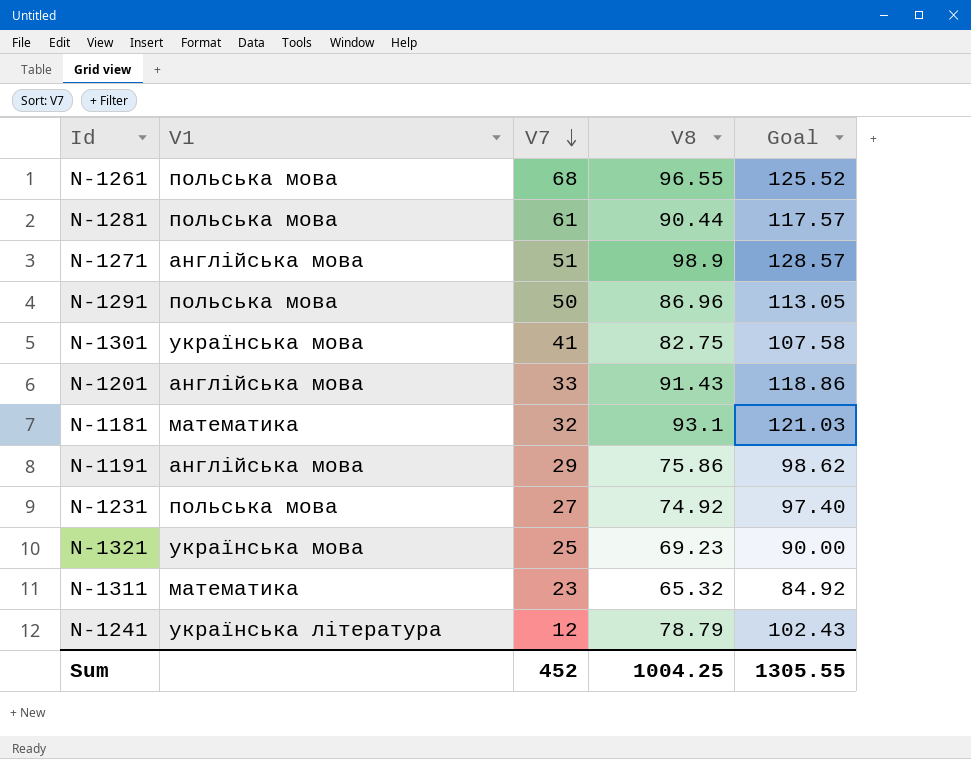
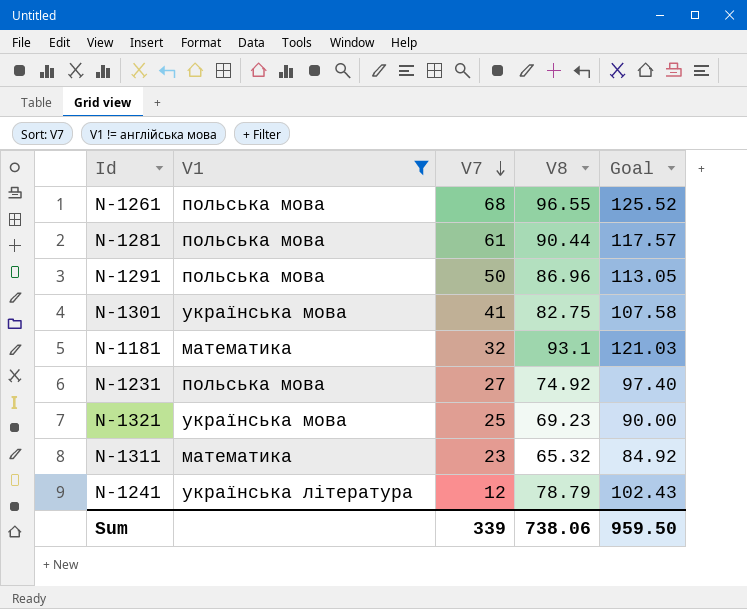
filter: none -> V1 != англійська мова
Sum | V7: 452 -> 339
Sum | V8: 1004.25 -> 738.06
Sum | Goal: 1305.55 -> 959.50

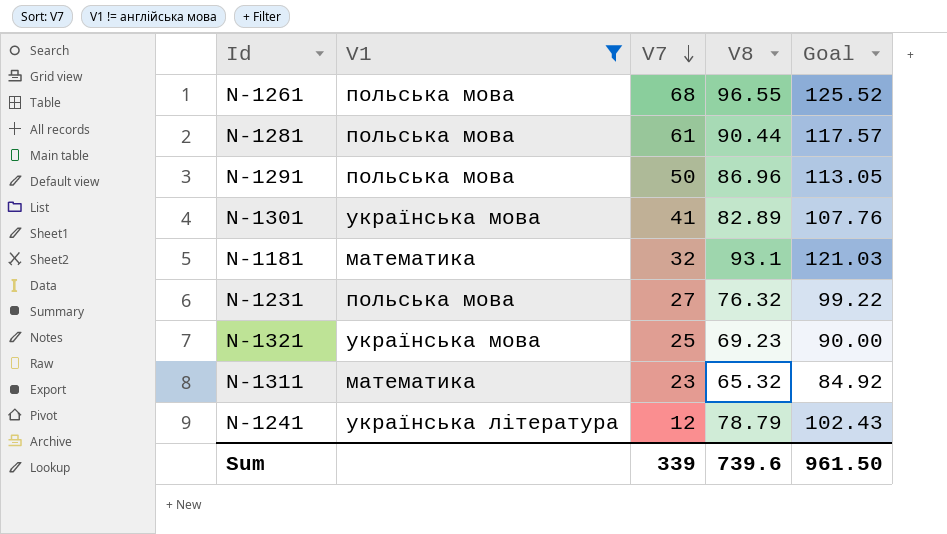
N-1301 | V8: 82.75 -> 82.89
N-1301 | Goal: 107.58 -> 107.76
N-1231 | V8: 74.92 -> 76.32
N-1231 | Goal: 97.40 -> 99.22
Sum | V8: 738.06 -> 739.6
Sum | Goal: 959.50 -> 961.50

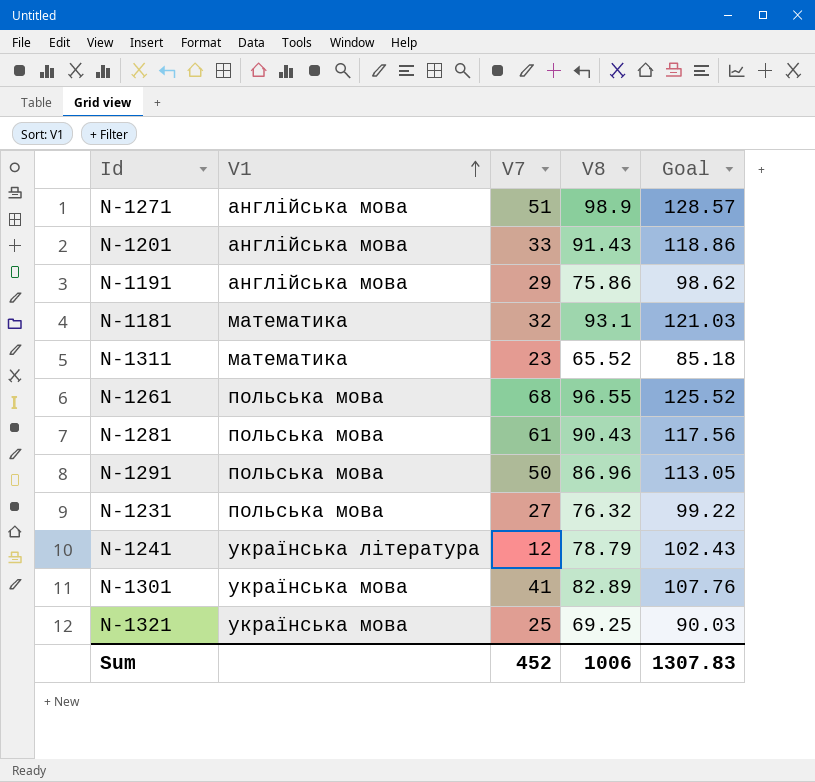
filter: V1 != англійська мова -> none
row order: V7 descending -> V1 ascending
N-1311 | V8: 65.32 -> 65.52
N-1311 | Goal: 84.92 -> 85.18
N-1281 | V8: 90.44 -> 90.43
N-1281 | Goal: 117.57 -> 117.56
N-1321 | V8: 69.23 -> 69.25
N-1321 | Goal: 90.00 -> 90.03
Sum | V7: 339 -> 452
Sum | V8: 739.6 -> 1006
Sum | Goal: 961.50 -> 1307.83

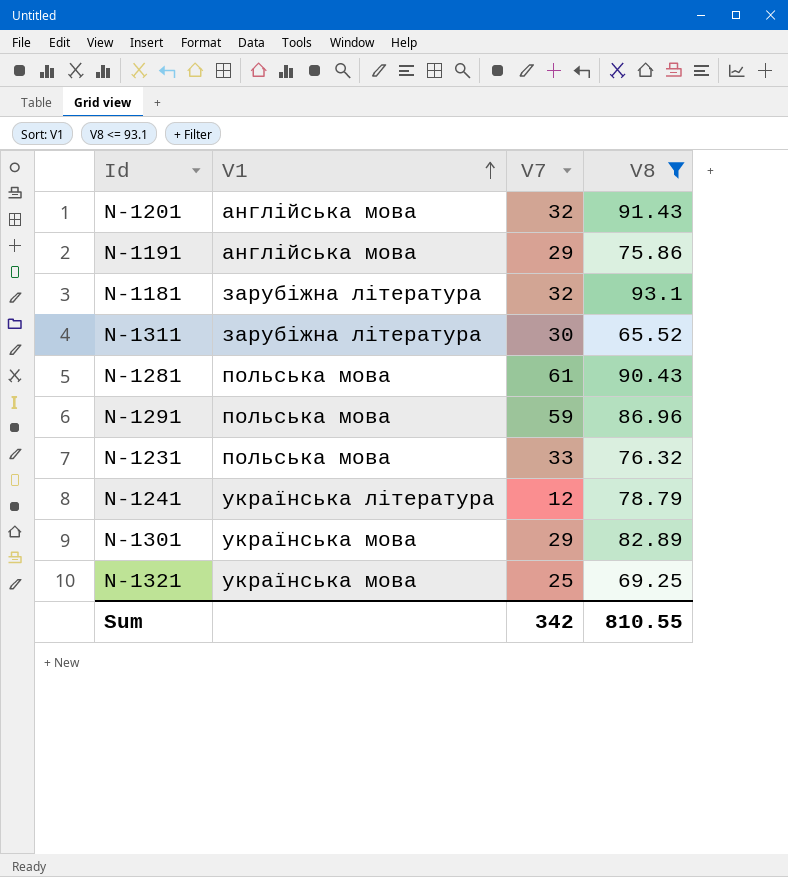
filter: none -> V8 <= 93.1
column Goal | formula: [V8] * 1.3 -> none
N-1201 | V7: 33 -> 32
N-1181 | V1: математика -> зарубіжна література
N-1311 | V1: математика -> зарубіжна література
N-1311 | V7: 23 -> 30
N-1291 | V7: 50 -> 59
N-1231 | V7: 27 -> 33
N-1301 | V7: 41 -> 29
Sum | V7: 452 -> 342
Sum | V8: 1006 -> 810.55

